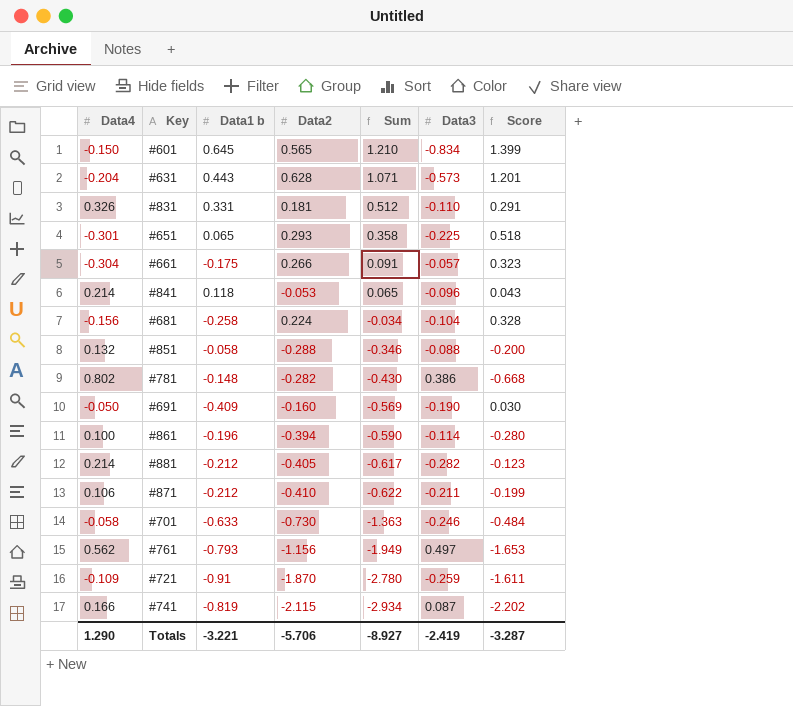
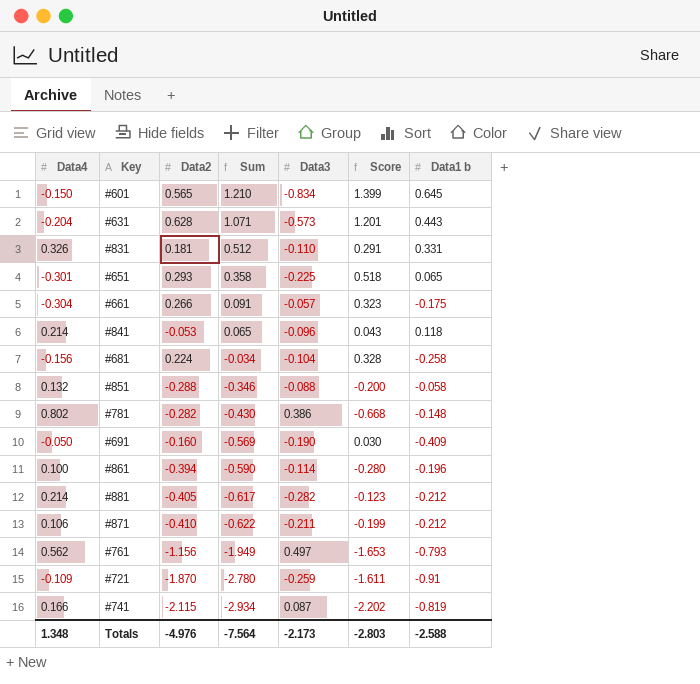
column Data1 b | position: 3 -> 7
row #701: -0.058 | -0.633 | -0.730 | -1.363 | -0.246 | -0.484 -> none
Totals | Data4: 1.290 -> 1.348
Totals | Data2: -5.706 -> -4.976
Totals | Sum: -8.927 -> -7.564
Totals | Data3: -2.419 -> -2.173
Totals | Score: -3.287 -> -2.803
Totals | Data1 b: -3.221 -> -2.588

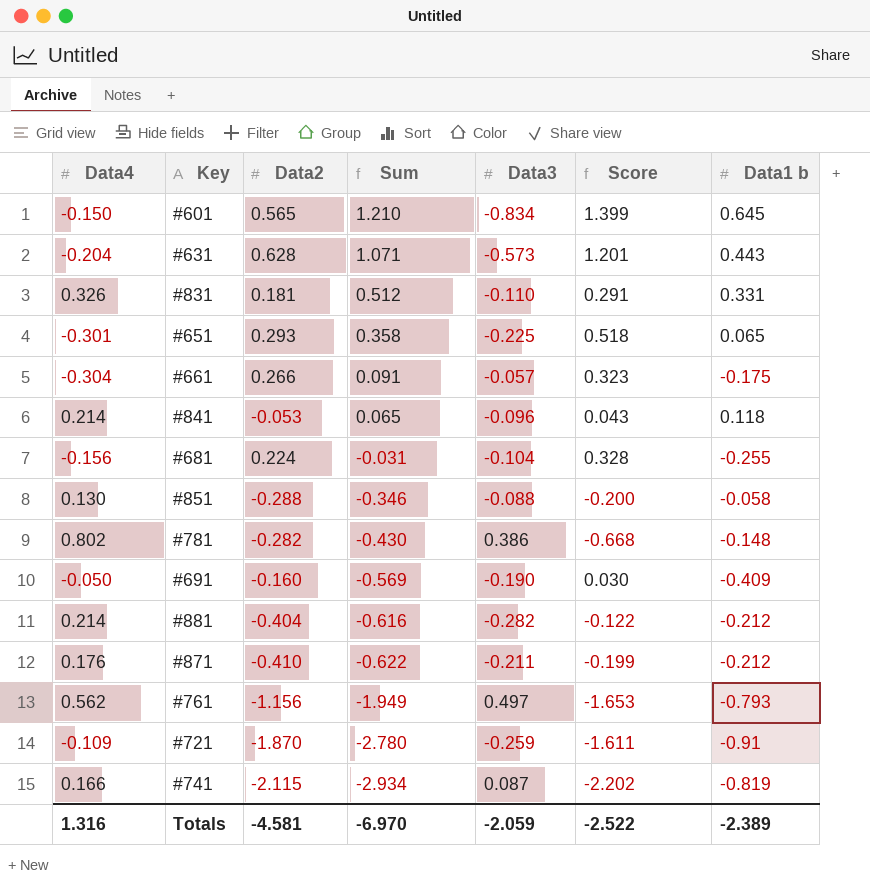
row #861: 0.100 | -0.394 | -0.590 | -0.114 | -0.280 | -0.196 -> none
#681 | Sum: -0.034 -> -0.031
#681 | Data1 b: -0.258 -> -0.255
#851 | Data4: 0.132 -> 0.130
#881 | Data2: -0.405 -> -0.404
#881 | Sum: -0.617 -> -0.616
#881 | Score: -0.123 -> -0.122
#871 | Data4: 0.106 -> 0.176
Totals | Data4: 1.348 -> 1.316
Totals | Data2: -4.976 -> -4.581
Totals | Sum: -7.564 -> -6.970
Totals | Data3: -2.173 -> -2.059
Totals | Score: -2.803 -> -2.522
Totals | Data1 b: -2.588 -> -2.389

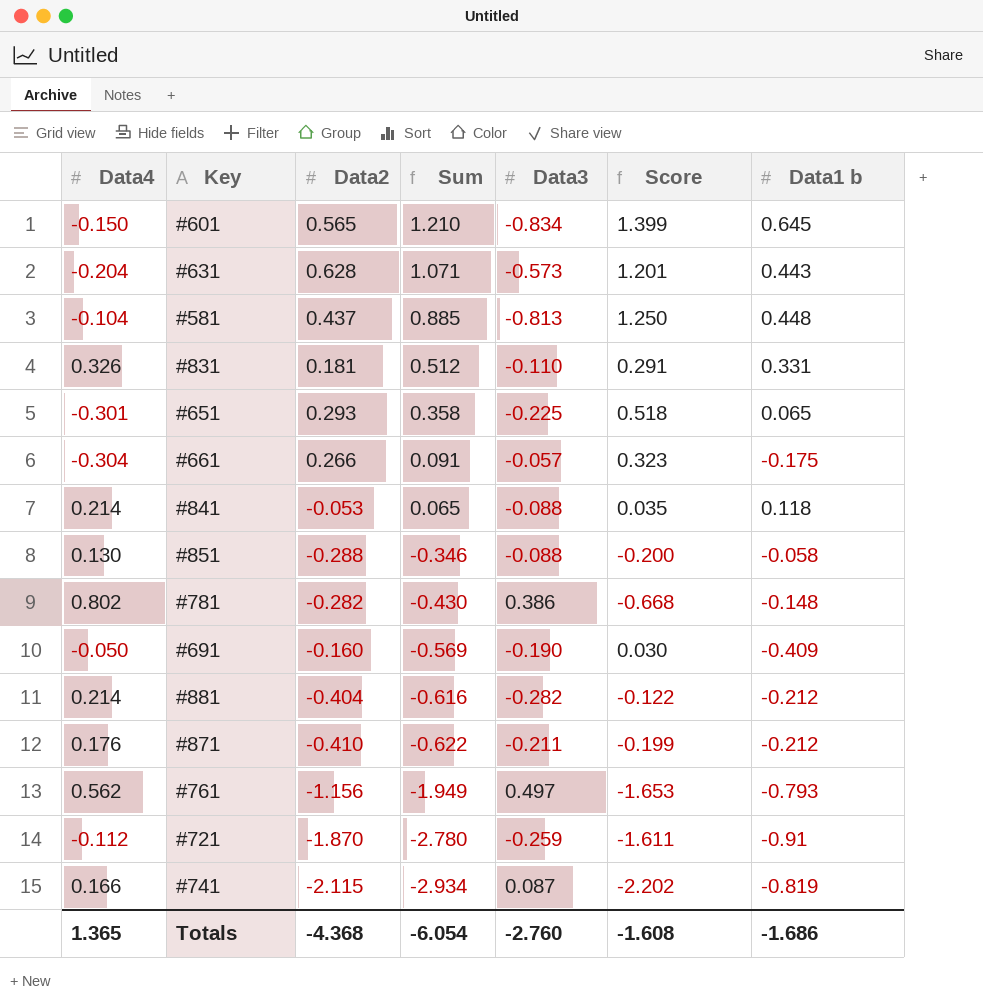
row #681: -0.156 | 0.224 | -0.031 | -0.104 | 0.328 | -0.255 -> none
row #581: none -> -0.104 | 0.437 | 0.885 | -0.813 | 1.250 | 0.448
#841 | Data3: -0.096 -> -0.088
#841 | Score: 0.043 -> 0.035
#721 | Data4: -0.109 -> -0.112
Totals | Data4: 1.316 -> 1.365
Totals | Data2: -4.581 -> -4.368
Totals | Sum: -6.970 -> -6.054
Totals | Data3: -2.059 -> -2.760
Totals | Score: -2.522 -> -1.608
Totals | Data1 b: -2.389 -> -1.686

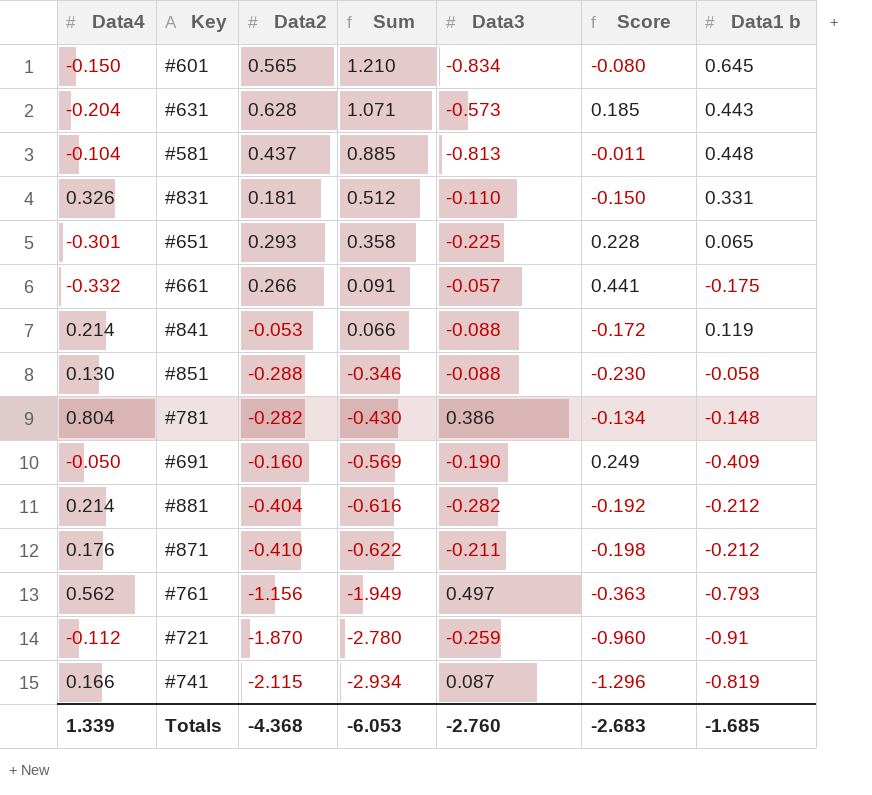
column Score | formula: [Data2] - [Data3] -> [Data2] - [Data1 b]
#661 | Data4: -0.304 -> -0.332
#841 | Sum: 0.065 -> 0.066
#841 | Data1 b: 0.118 -> 0.119
#781 | Data4: 0.802 -> 0.804
Totals | Data4: 1.365 -> 1.339
Totals | Sum: -6.054 -> -6.053
Totals | Score: -1.608 -> -2.683
Totals | Data1 b: -1.686 -> -1.685

